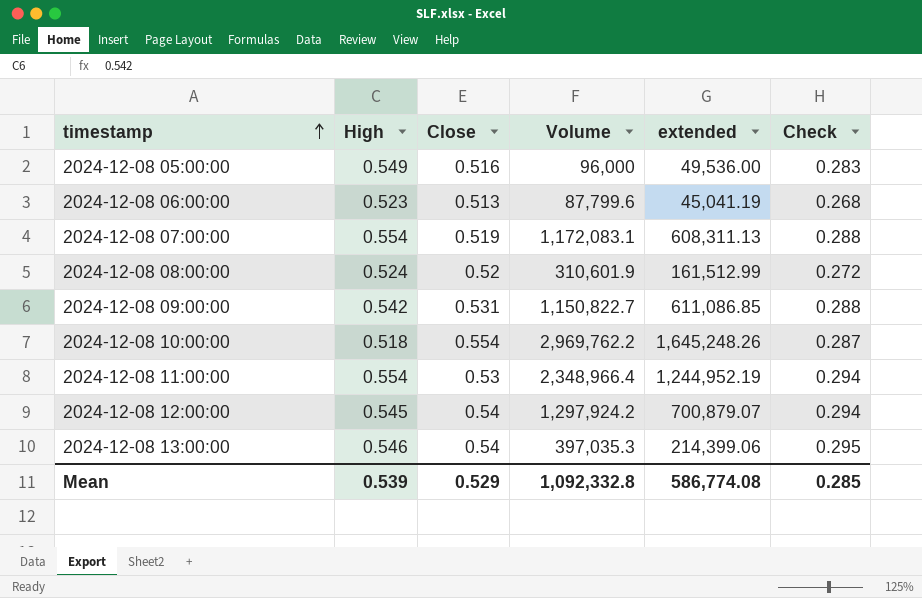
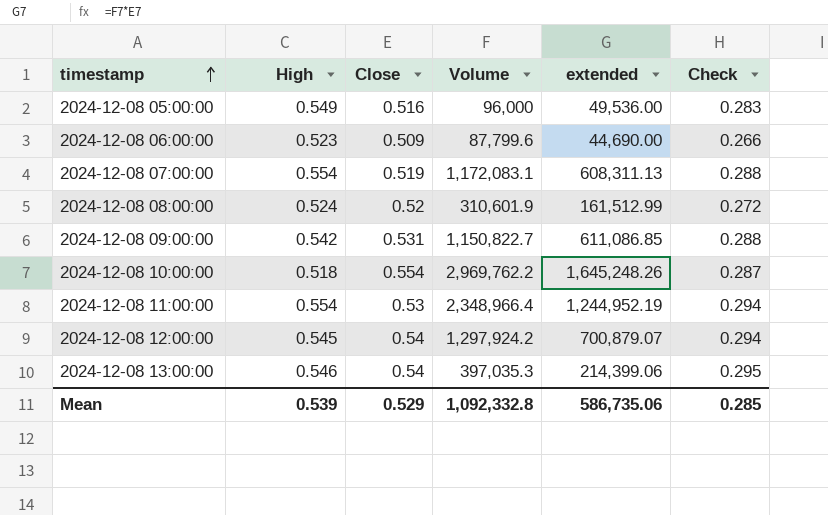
2024-12-08 06:00:00 | Close: 0.513 -> 0.509
2024-12-08 06:00:00 | extended: 45,041.19 -> 44,690.00
2024-12-08 06:00:00 | Check: 0.268 -> 0.266
Mean | extended: 586,774.08 -> 586,735.06

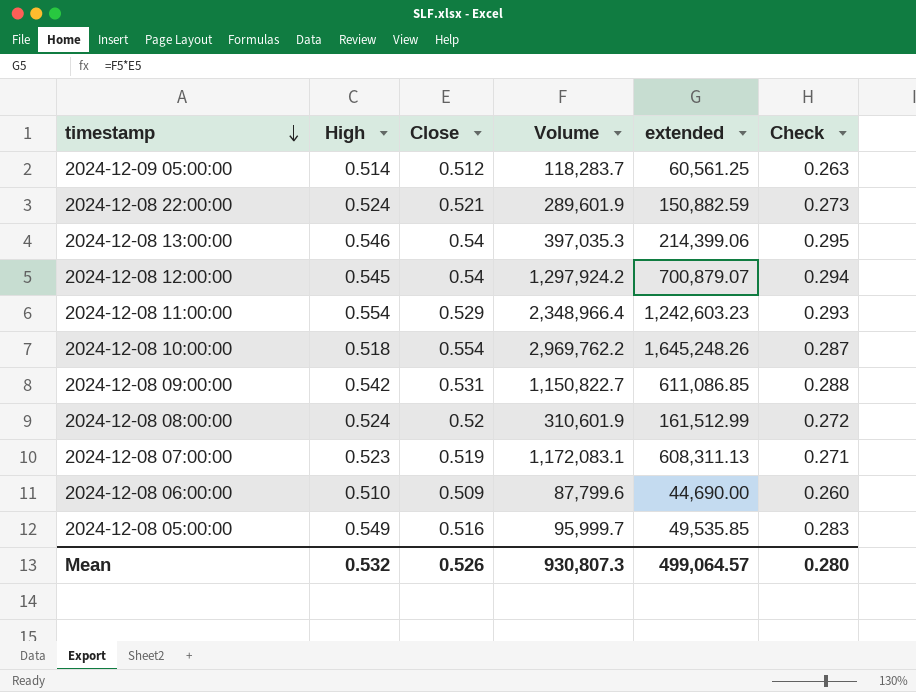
row order: timestamp ascending -> timestamp descending
row 2024-12-09 05:00:00: none -> 0.514 | 0.512 | 118,283.7 | 60,561.25 | 0.263
row 2024-12-08 22:00:00: none -> 0.524 | 0.521 | 289,601.9 | 150,882.59 | 0.273
2024-12-08 11:00:00 | Close: 0.53 -> 0.529
2024-12-08 11:00:00 | extended: 1,244,952.19 -> 1,242,603.23
2024-12-08 11:00:00 | Check: 0.294 -> 0.293
2024-12-08 07:00:00 | High: 0.554 -> 0.523
2024-12-08 07:00:00 | Check: 0.288 -> 0.271
2024-12-08 06:00:00 | High: 0.523 -> 0.510
2024-12-08 06:00:00 | Check: 0.266 -> 0.260
2024-12-08 05:00:00 | Volume: 96,000 -> 95,999.7
2024-12-08 05:00:00 | extended: 49,536.00 -> 49,535.85
Mean | High: 0.539 -> 0.532
Mean | Close: 0.529 -> 0.526
Mean | Volume: 1,092,332.8 -> 930,807.3
Mean | extended: 586,735.06 -> 499,064.57
Mean | Check: 0.285 -> 0.280

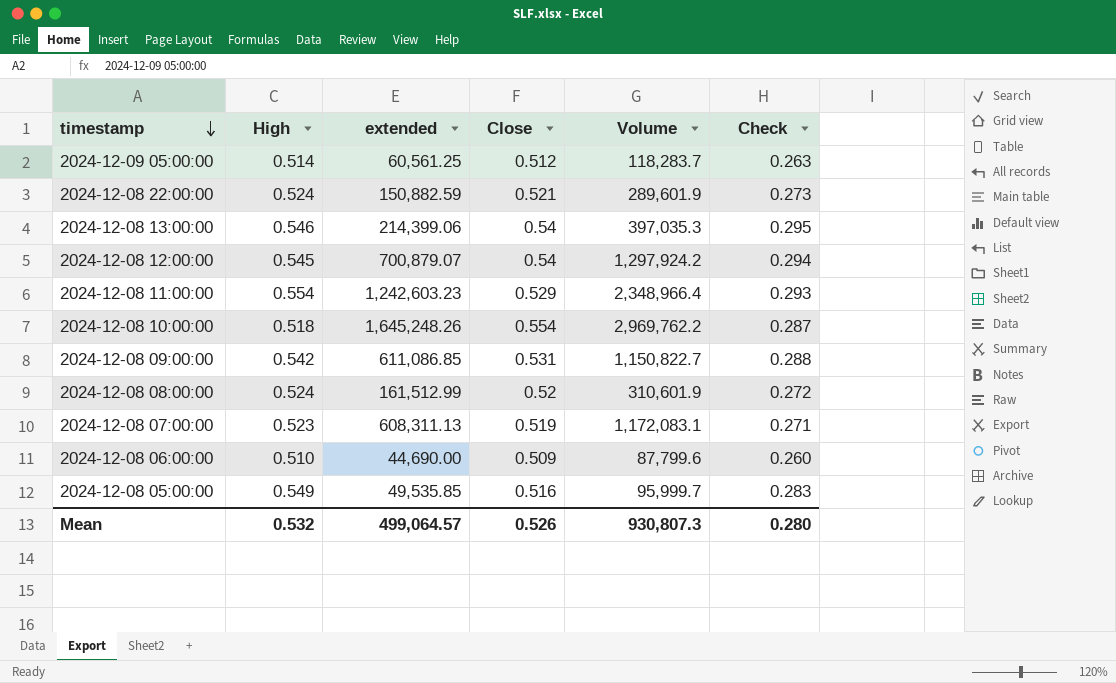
column extended | position: 5 -> 3

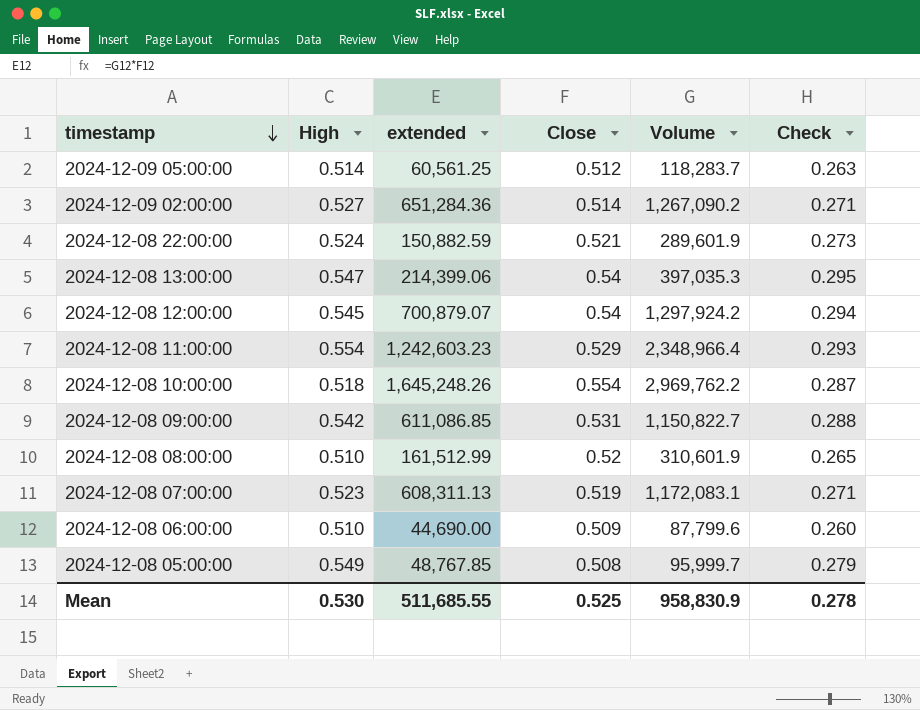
row 2024-12-09 02:00:00: none -> 0.527 | 651,284.36 | 0.514 | 1,267,090.2 | 0.271
2024-12-08 13:00:00 | High: 0.546 -> 0.547
2024-12-08 08:00:00 | High: 0.524 -> 0.510
2024-12-08 08:00:00 | Check: 0.272 -> 0.265
2024-12-08 05:00:00 | extended: 49,535.85 -> 48,767.85
2024-12-08 05:00:00 | Close: 0.516 -> 0.508
2024-12-08 05:00:00 | Check: 0.283 -> 0.279
Mean | High: 0.532 -> 0.530
Mean | extended: 499,064.57 -> 511,685.55
Mean | Close: 0.526 -> 0.525
Mean | Volume: 930,807.3 -> 958,830.9
Mean | Check: 0.280 -> 0.278

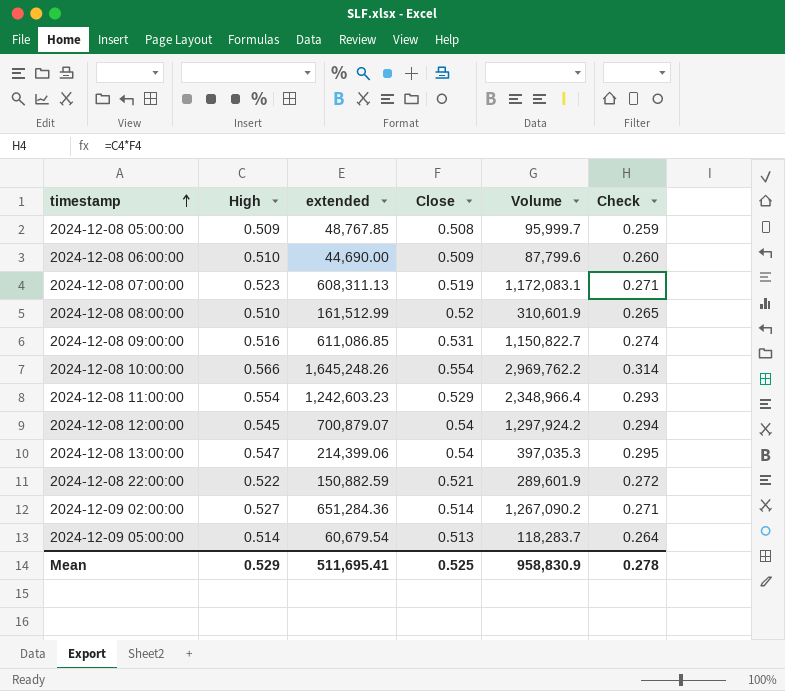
row order: timestamp descending -> timestamp ascending
2024-12-08 05:00:00 | High: 0.549 -> 0.509
2024-12-08 05:00:00 | Check: 0.279 -> 0.259
2024-12-08 09:00:00 | High: 0.542 -> 0.516
2024-12-08 09:00:00 | Check: 0.288 -> 0.274
2024-12-08 10:00:00 | High: 0.518 -> 0.566
2024-12-08 10:00:00 | Check: 0.287 -> 0.314
2024-12-08 22:00:00 | High: 0.524 -> 0.522
2024-12-08 22:00:00 | Check: 0.273 -> 0.272
2024-12-09 05:00:00 | extended: 60,561.25 -> 60,679.54
2024-12-09 05:00:00 | Close: 0.512 -> 0.513
2024-12-09 05:00:00 | Check: 0.263 -> 0.264
Mean | High: 0.530 -> 0.529
Mean | extended: 511,685.55 -> 511,695.41

